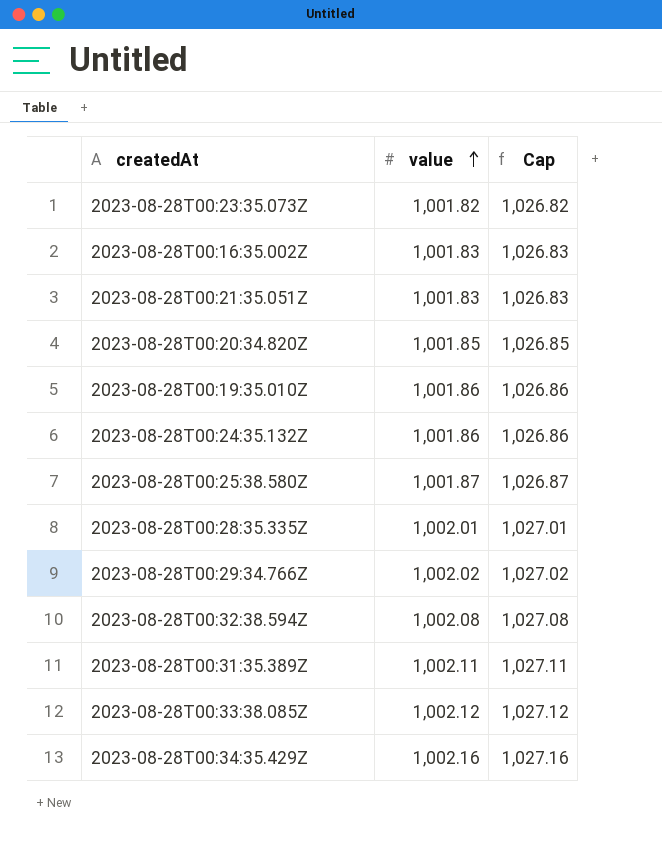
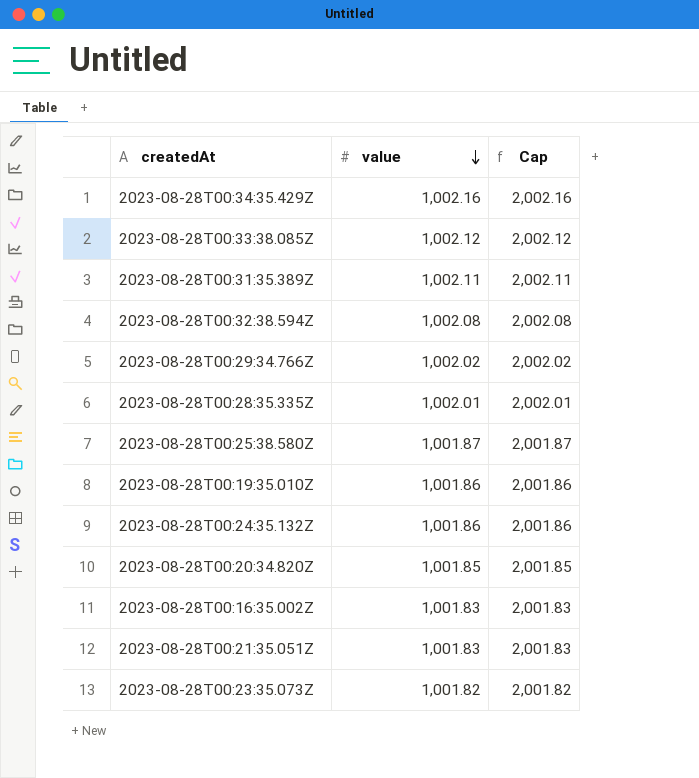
row order: value ascending -> value descending
column Cap | formula: [value] + 25 -> [value] + 1000

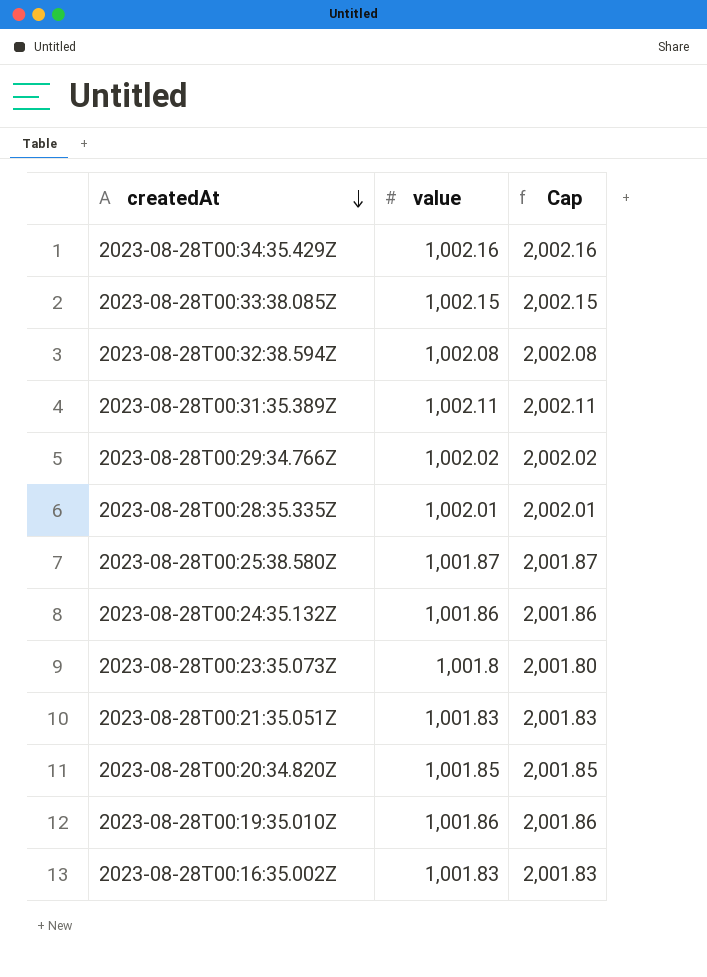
row order: value descending -> createdAt descending
2023-08-28T00:33:38.085Z | value: 1,002.12 -> 1,002.15
2023-08-28T00:33:38.085Z | Cap: 2,002.12 -> 2,002.15
2023-08-28T00:23:35.073Z | value: 1,001.82 -> 1,001.8
2023-08-28T00:23:35.073Z | Cap: 2,001.82 -> 2,001.80

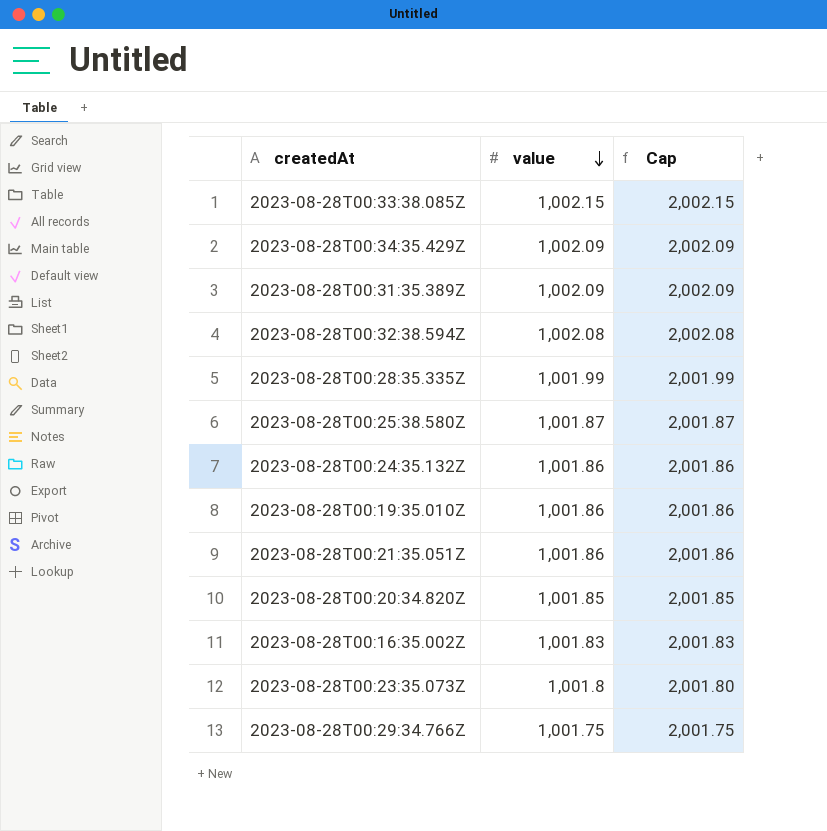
row order: createdAt descending -> value descending
2023-08-28T00:34:35.429Z | value: 1,002.16 -> 1,002.09
2023-08-28T00:34:35.429Z | Cap: 2,002.16 -> 2,002.09
2023-08-28T00:31:35.389Z | value: 1,002.11 -> 1,002.09
2023-08-28T00:31:35.389Z | Cap: 2,002.11 -> 2,002.09
2023-08-28T00:28:35.335Z | value: 1,002.01 -> 1,001.99
2023-08-28T00:28:35.335Z | Cap: 2,002.01 -> 2,001.99
2023-08-28T00:21:35.051Z | value: 1,001.83 -> 1,001.86
2023-08-28T00:21:35.051Z | Cap: 2,001.83 -> 2,001.86
2023-08-28T00:29:34.766Z | value: 1,002.02 -> 1,001.75
2023-08-28T00:29:34.766Z | Cap: 2,002.02 -> 2,001.75

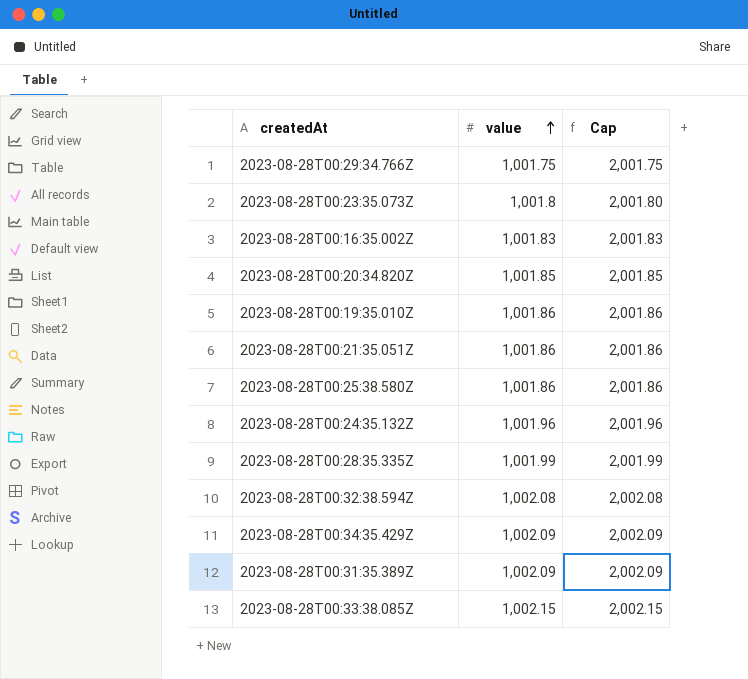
row order: value descending -> value ascending
2023-08-28T00:25:38.580Z | value: 1,001.87 -> 1,001.86
2023-08-28T00:25:38.580Z | Cap: 2,001.87 -> 2,001.86
2023-08-28T00:24:35.132Z | value: 1,001.86 -> 1,001.96
2023-08-28T00:24:35.132Z | Cap: 2,001.86 -> 2,001.96

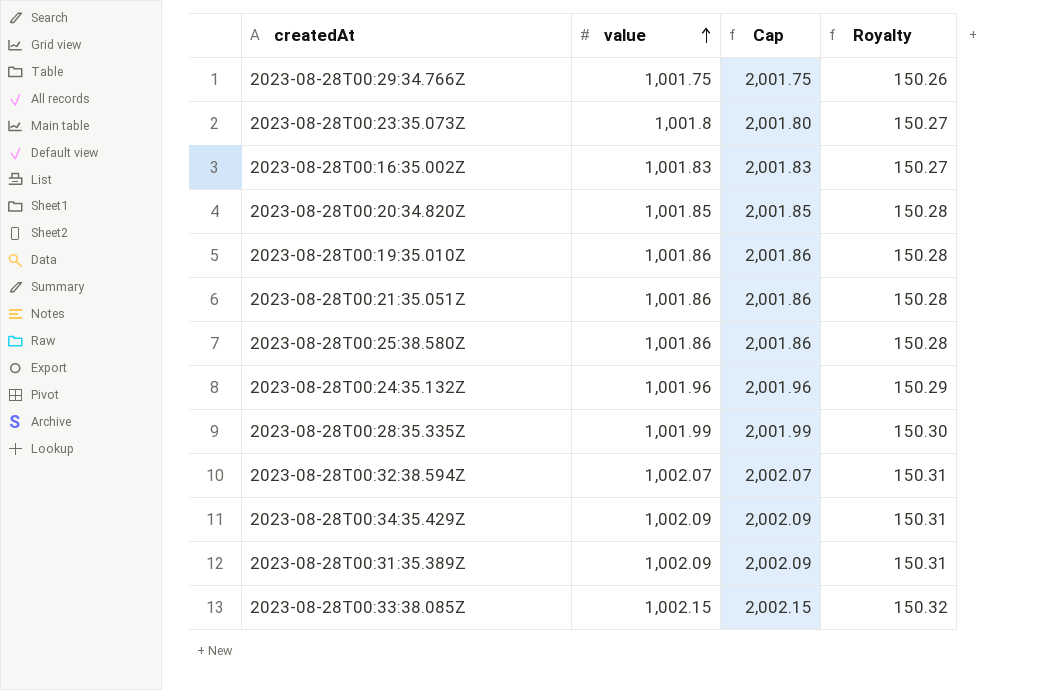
column Royalty | formula: none -> [value] * 0.15
2023-08-28T00:32:38.594Z | value: 1,002.08 -> 1,002.07
2023-08-28T00:32:38.594Z | Cap: 2,002.08 -> 2,002.07

